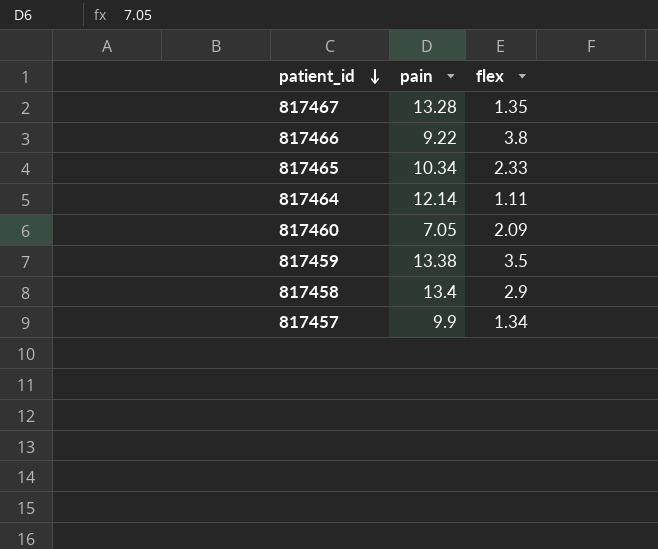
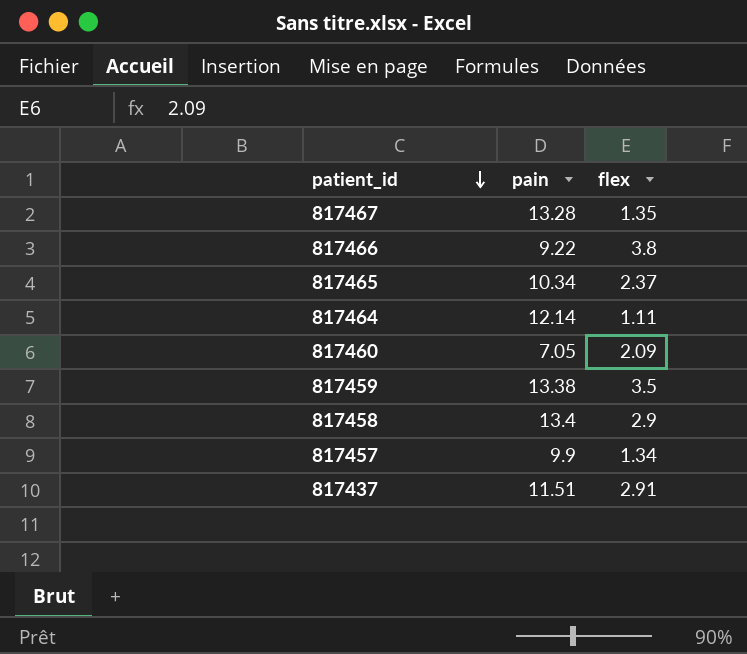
817465 | flex: 2.33 -> 2.37
row 817437: none -> 11.51 | 2.91

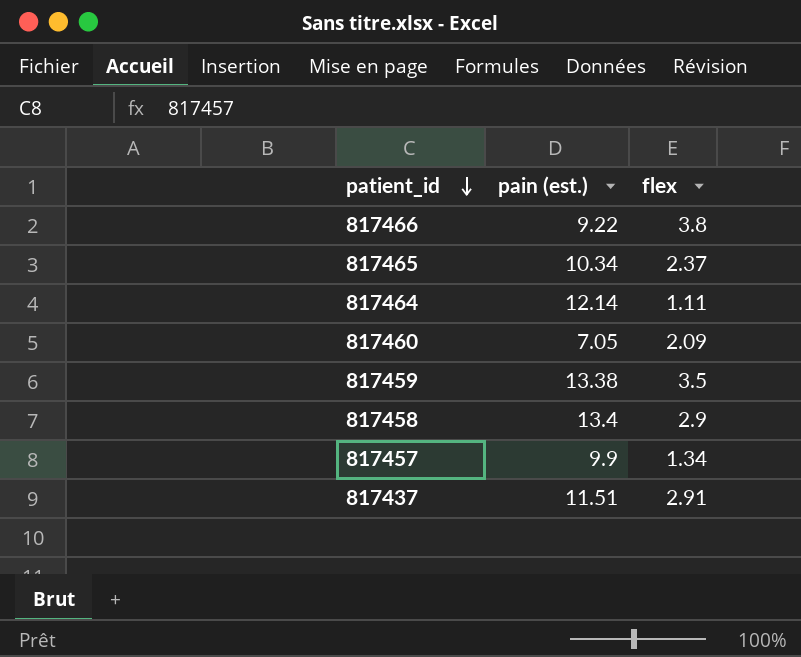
column name: pain -> pain (est.)
row 817467: 13.28 | 1.35 -> none

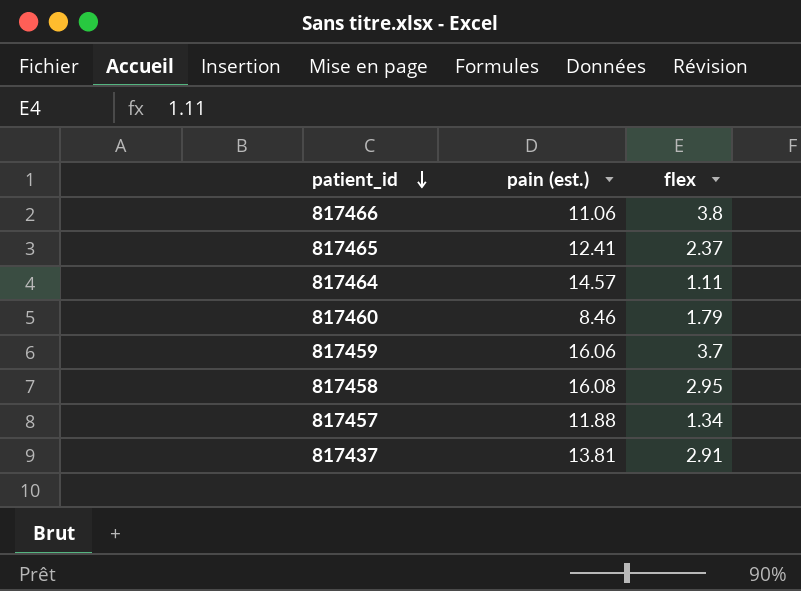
817466 | pain (est.): 9.22 -> 11.06
817465 | pain (est.): 10.34 -> 12.41
817464 | pain (est.): 12.14 -> 14.57
817460 | pain (est.): 7.05 -> 8.46
817460 | flex: 2.09 -> 1.79
817459 | pain (est.): 13.38 -> 16.06
817459 | flex: 3.5 -> 3.7
817458 | pain (est.): 13.4 -> 16.08
817458 | flex: 2.9 -> 2.95
817457 | pain (est.): 9.9 -> 11.88
817437 | pain (est.): 11.51 -> 13.81

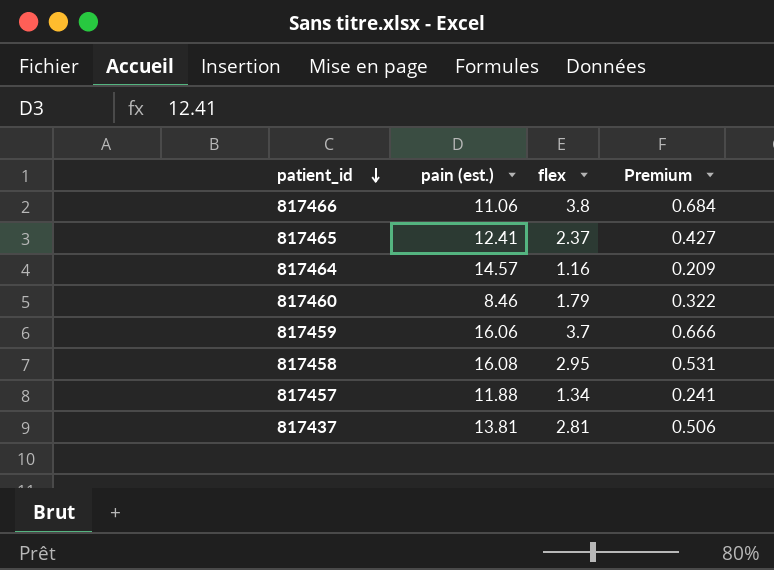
column Premium | formula: none -> [flex] * 0.18
817464 | flex: 1.11 -> 1.16
817437 | flex: 2.91 -> 2.81

